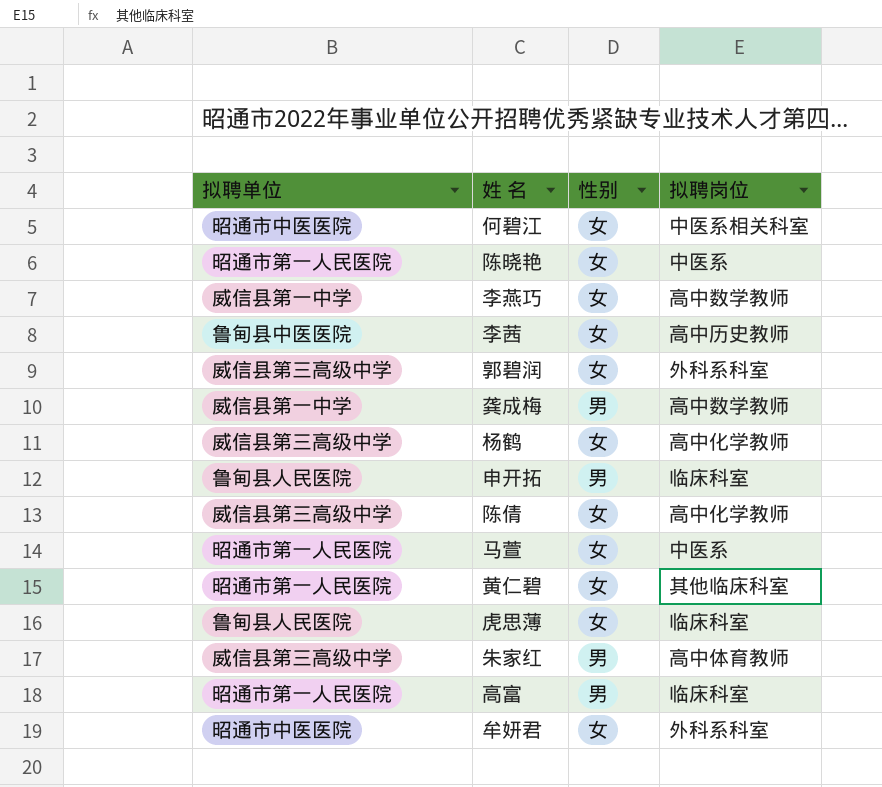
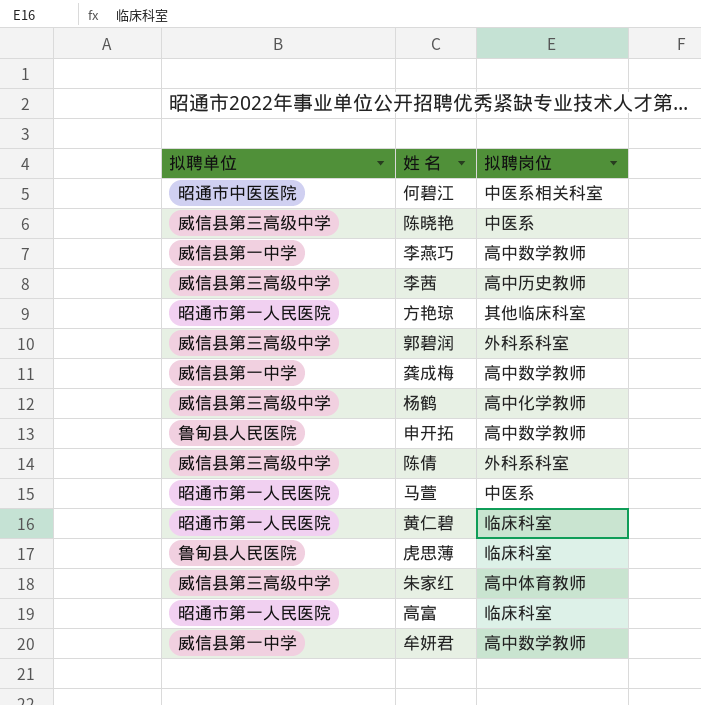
column 性别 | position: 3 -> none
陈晓艳 | 拟聘单位: 昭通市第一人民医院 -> 威信县第三高级中学
李茜 | 拟聘单位: 鲁甸县中医医院 -> 威信县第三高级中学
row 方艳琼: none -> 昭通市第一人民医院 | 其他临床科室
申开拓 | 拟聘岗位: 临床科室 -> 高中数学教师
陈倩 | 拟聘岗位: 高中化学教师 -> 外科系科室
黄仁碧 | 拟聘岗位: 其他临床科室 -> 临床科室
牟妍君 | 拟聘单位: 昭通市中医医院 -> 威信县第一中学
牟妍君 | 拟聘岗位: 外科系科室 -> 高中数学教师

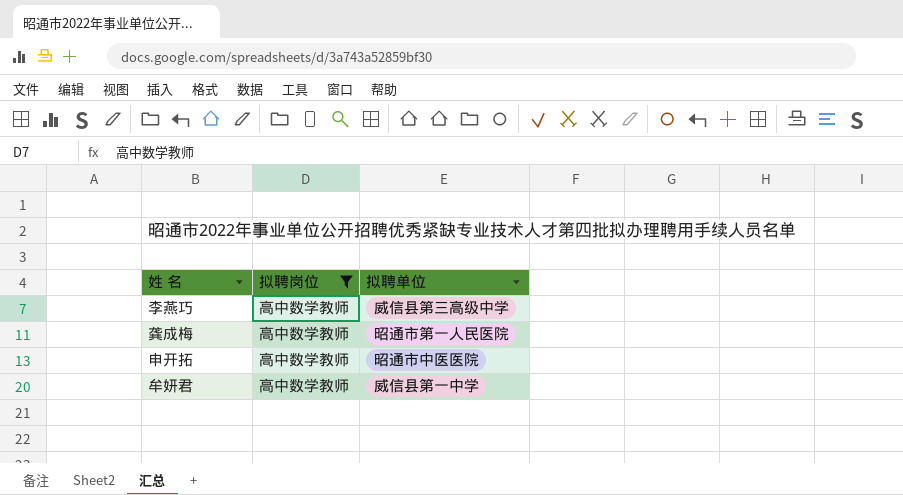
filter: none -> 拟聘岗位 = 高中数学教师
column 拟聘单位 | position: 1 -> 3
李燕巧 | 拟聘单位: 威信县第一中学 -> 威信县第三高级中学
龚成梅 | 拟聘单位: 威信县第一中学 -> 昭通市第一人民医院
申开拓 | 拟聘单位: 鲁甸县人民医院 -> 昭通市中医医院

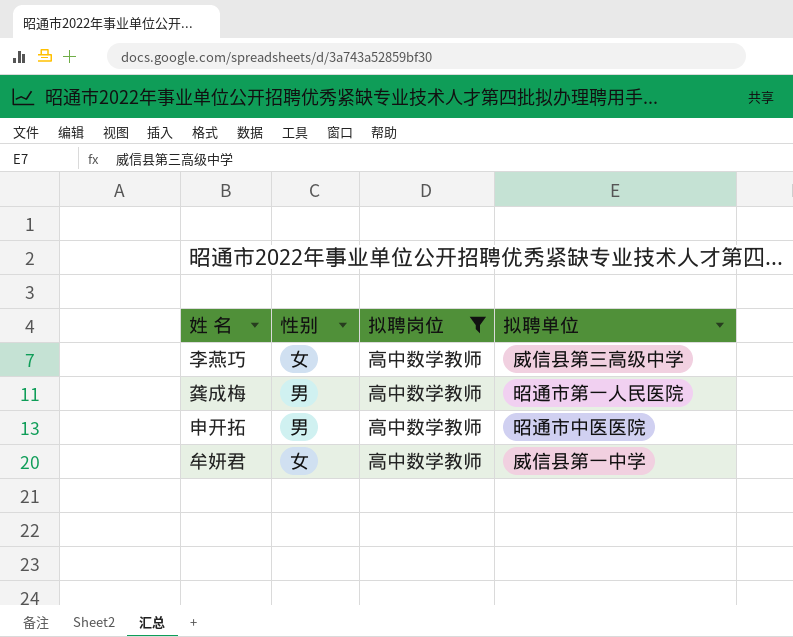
column 性别 | position: none -> 2

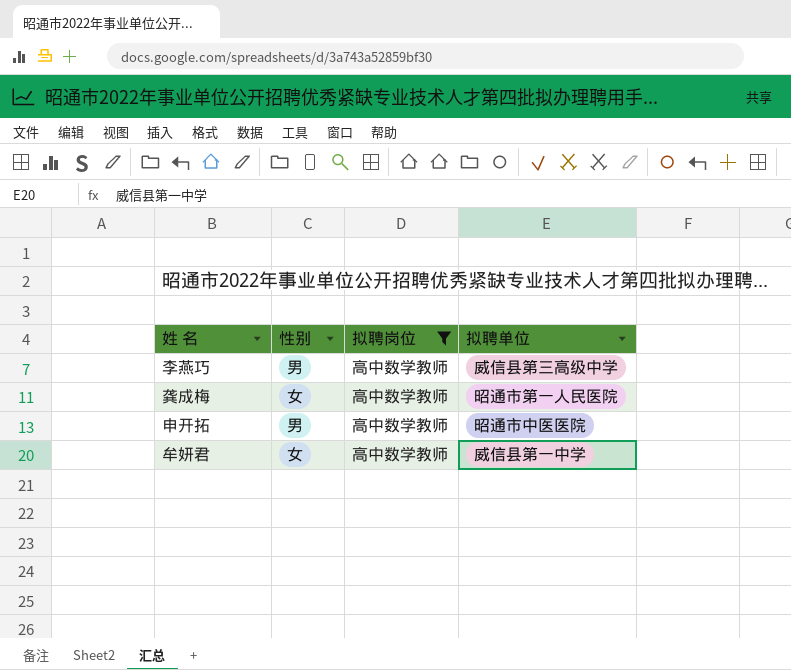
李燕巧 | 性别: 女 -> 男
龚成梅 | 性别: 男 -> 女

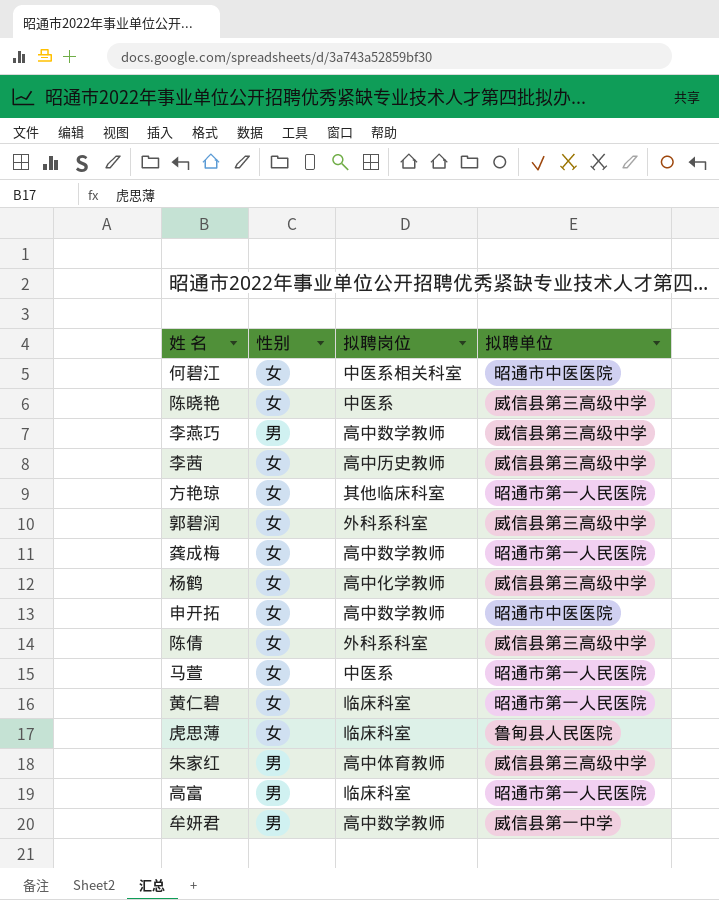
filter: 拟聘岗位 = 高中数学教师 -> none
申开拓 | 性别: 男 -> 女
牟妍君 | 性别: 女 -> 男

